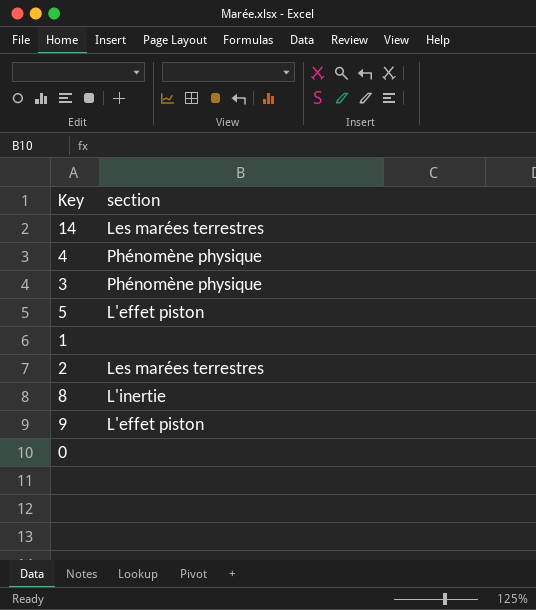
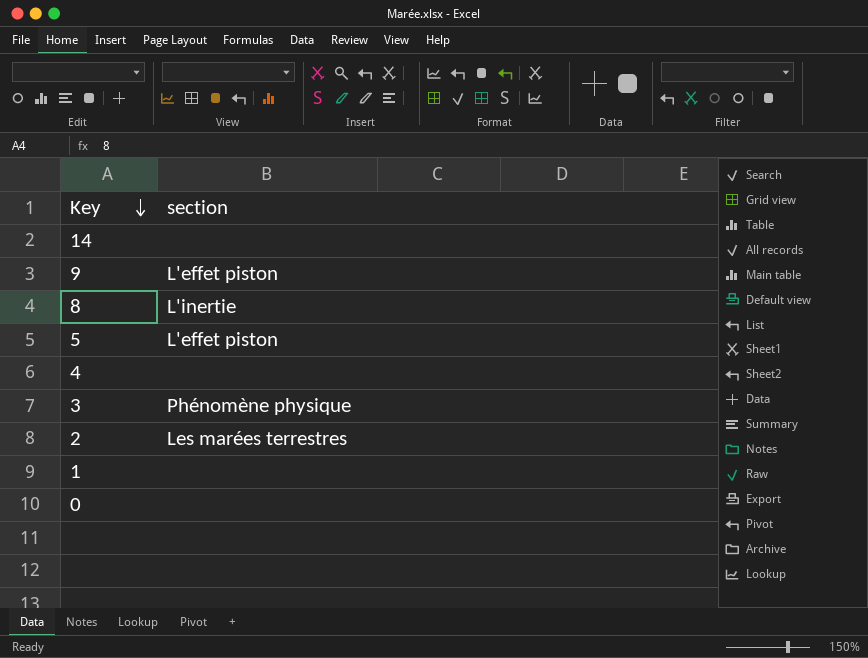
row order: none -> Key descending
14 | section: Les marées terrestres -> none
4 | section: Phénomène physique -> none

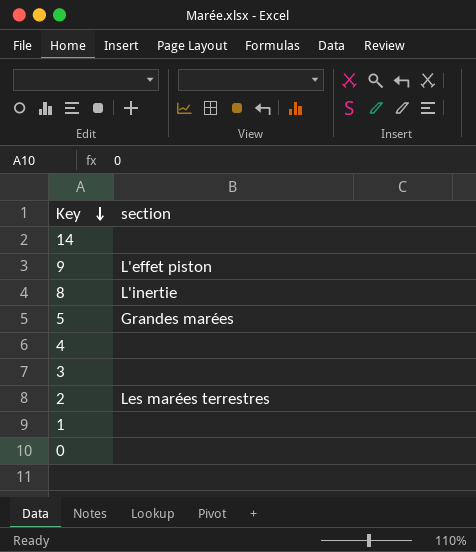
5 | section: L'effet piston -> Grandes marées
3 | section: Phénomène physique -> none

